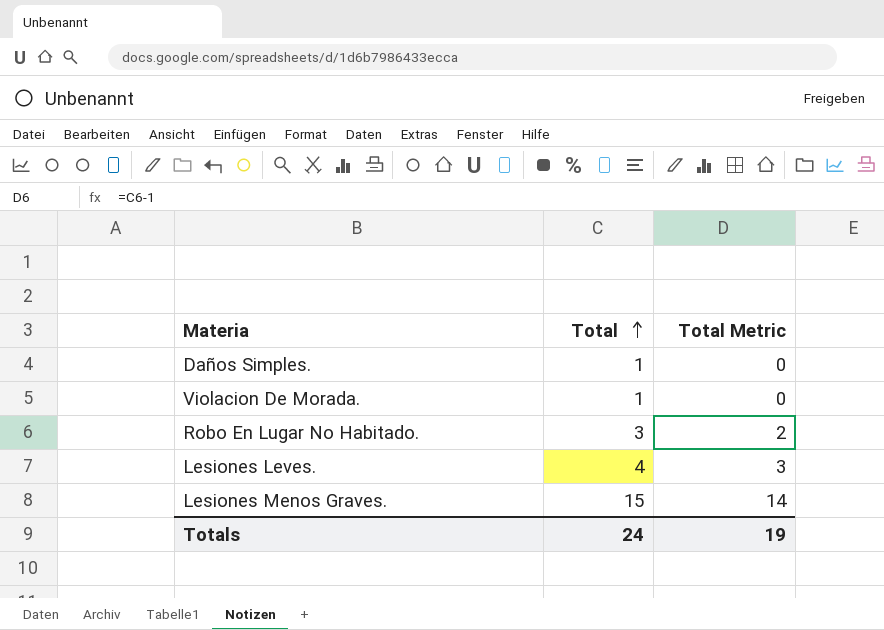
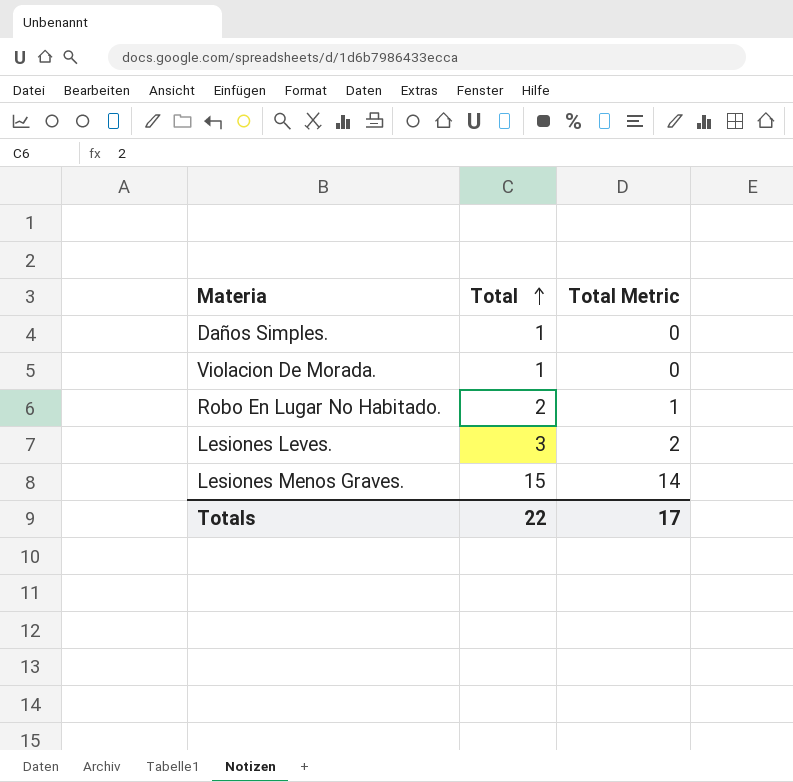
Robo En Lugar No Habitado. | Total: 3 -> 2
Robo En Lugar No Habitado. | Total Metric: 2 -> 1
Lesiones Leves. | Total: 4 -> 3
Lesiones Leves. | Total Metric: 3 -> 2
Totals | Total: 24 -> 22
Totals | Total Metric: 19 -> 17

